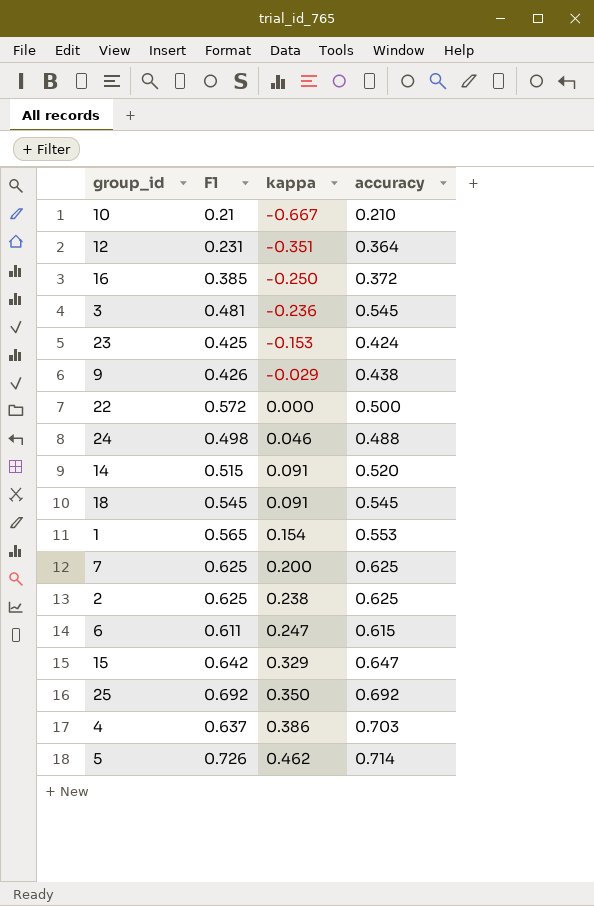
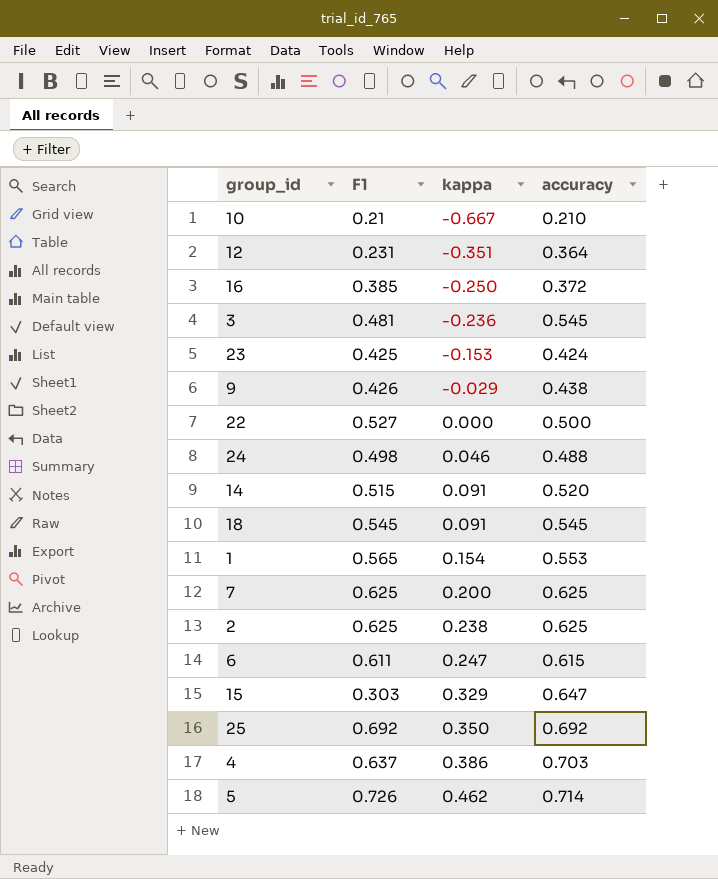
22 | F1: 0.572 -> 0.527
15 | F1: 0.642 -> 0.303

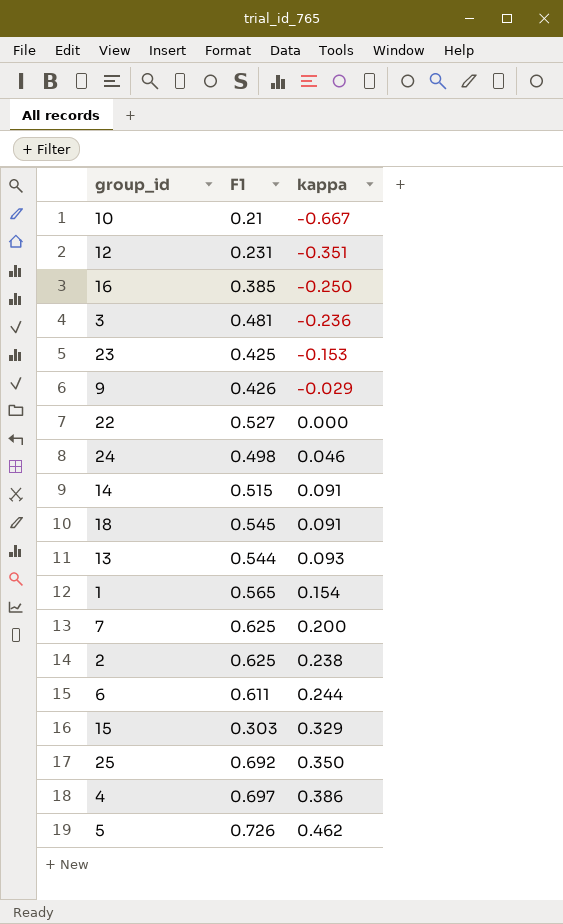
column accuracy | position: 4 -> none
row 13: none -> 0.544 | 0.093
6 | kappa: 0.247 -> 0.244
4 | F1: 0.637 -> 0.697

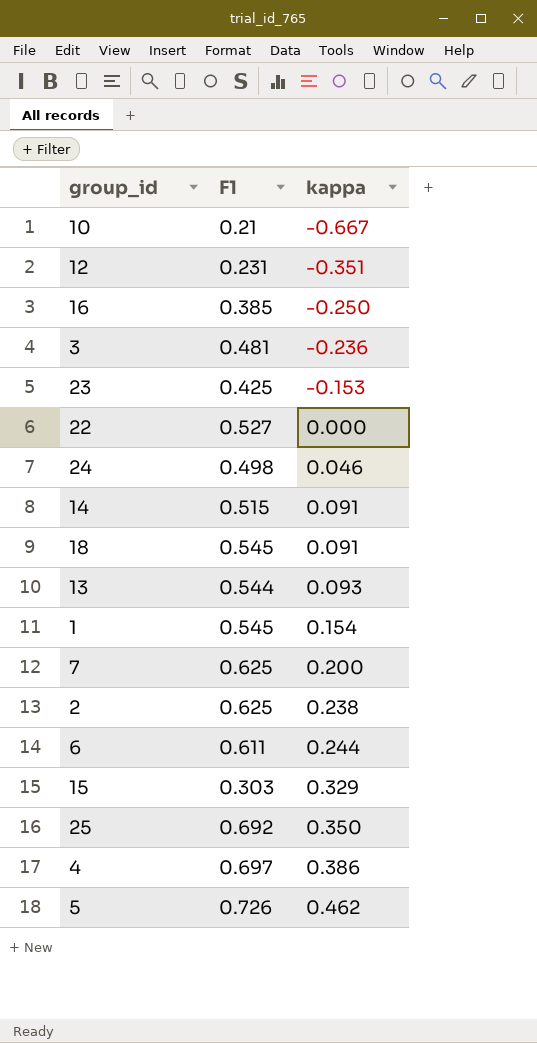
row 9: 0.426 | -0.029 -> none
1 | F1: 0.565 -> 0.545

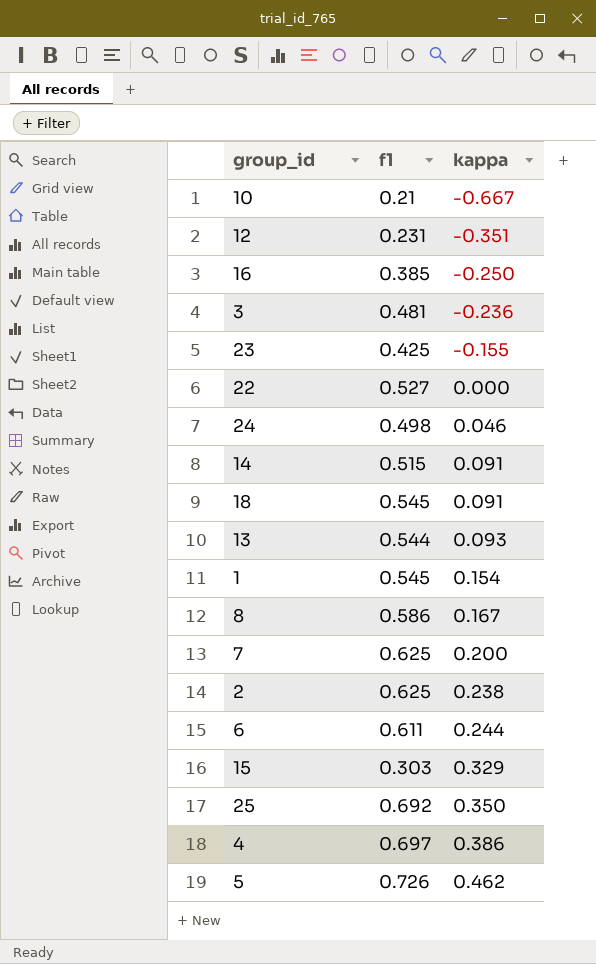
column name: F1 -> f1
23 | kappa: -0.153 -> -0.155
row 8: none -> 0.586 | 0.167

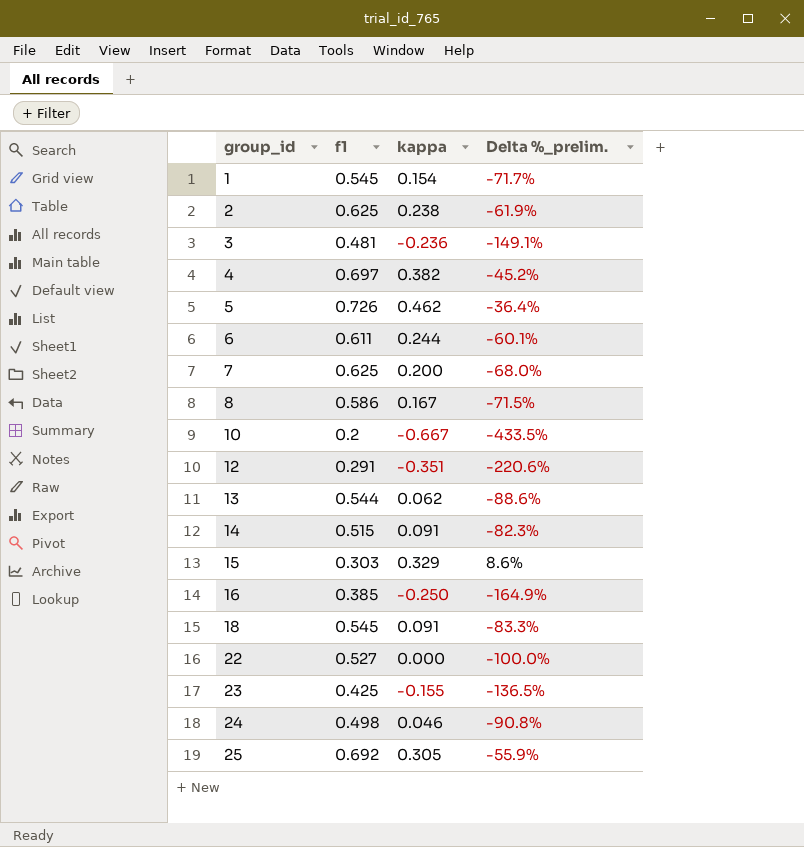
row order: kappa ascending -> group_id ascending
column Delta %_prelim. | formula: none -> ([kappa] - [f1]) / [f1]
4 | kappa: 0.386 -> 0.382
10 | f1: 0.21 -> 0.2
12 | f1: 0.231 -> 0.291
13 | kappa: 0.093 -> 0.062
25 | kappa: 0.350 -> 0.305

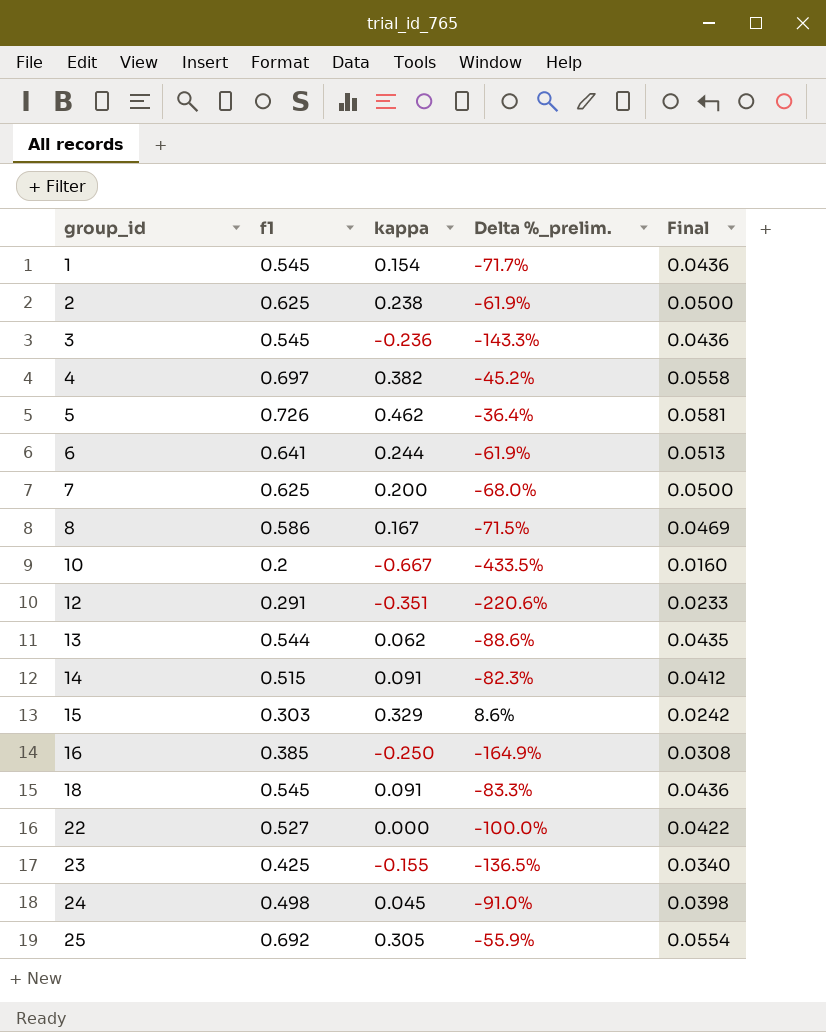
column Final | formula: none -> [f1] * 0.08
3 | f1: 0.481 -> 0.545
3 | Delta %_prelim.: -149.1% -> -143.3%
6 | f1: 0.611 -> 0.641
6 | Delta %_prelim.: -60.1% -> -61.9%
24 | kappa: 0.046 -> 0.045
24 | Delta %_prelim.: -90.8% -> -91.0%

